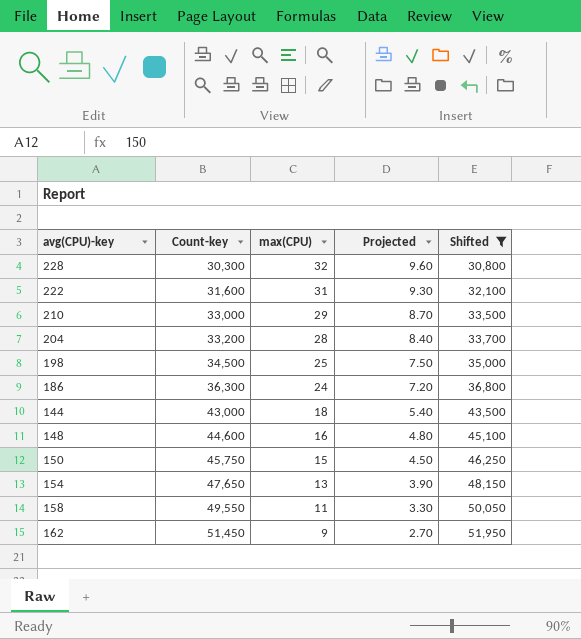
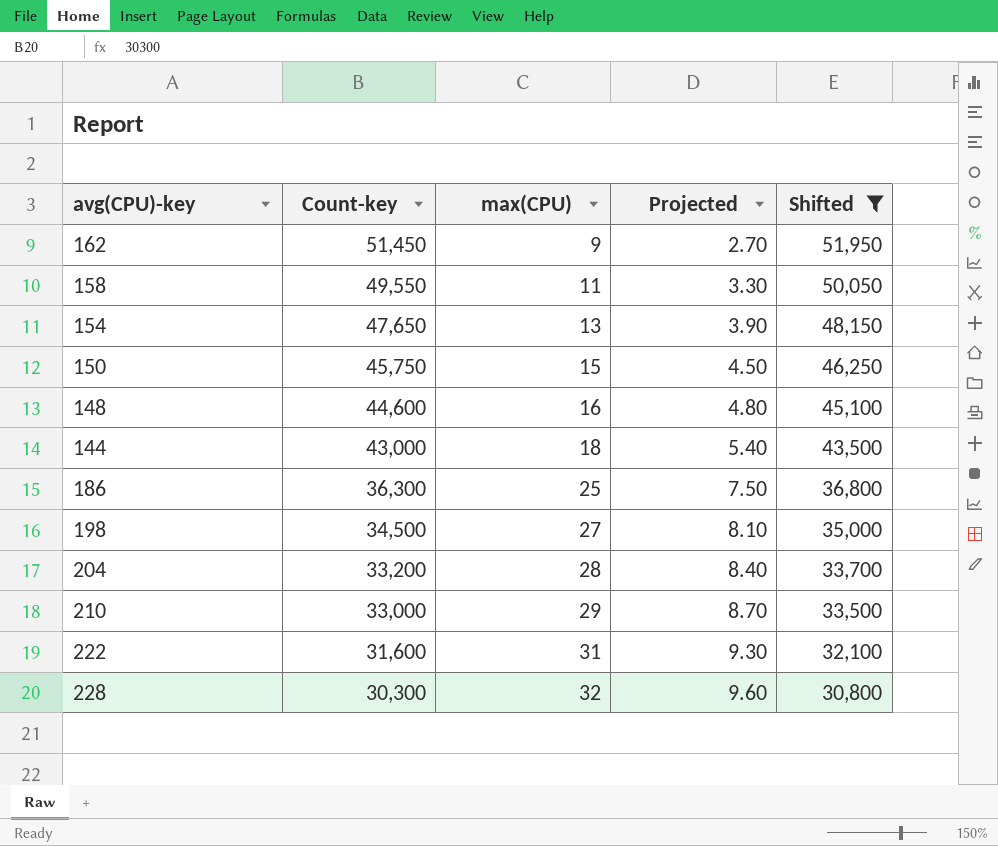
row order: Count-key ascending -> Count-key descending
186 | max(CPU): 24 -> 25
186 | Projected: 7.20 -> 7.50
198 | max(CPU): 25 -> 27
198 | Projected: 7.50 -> 8.10

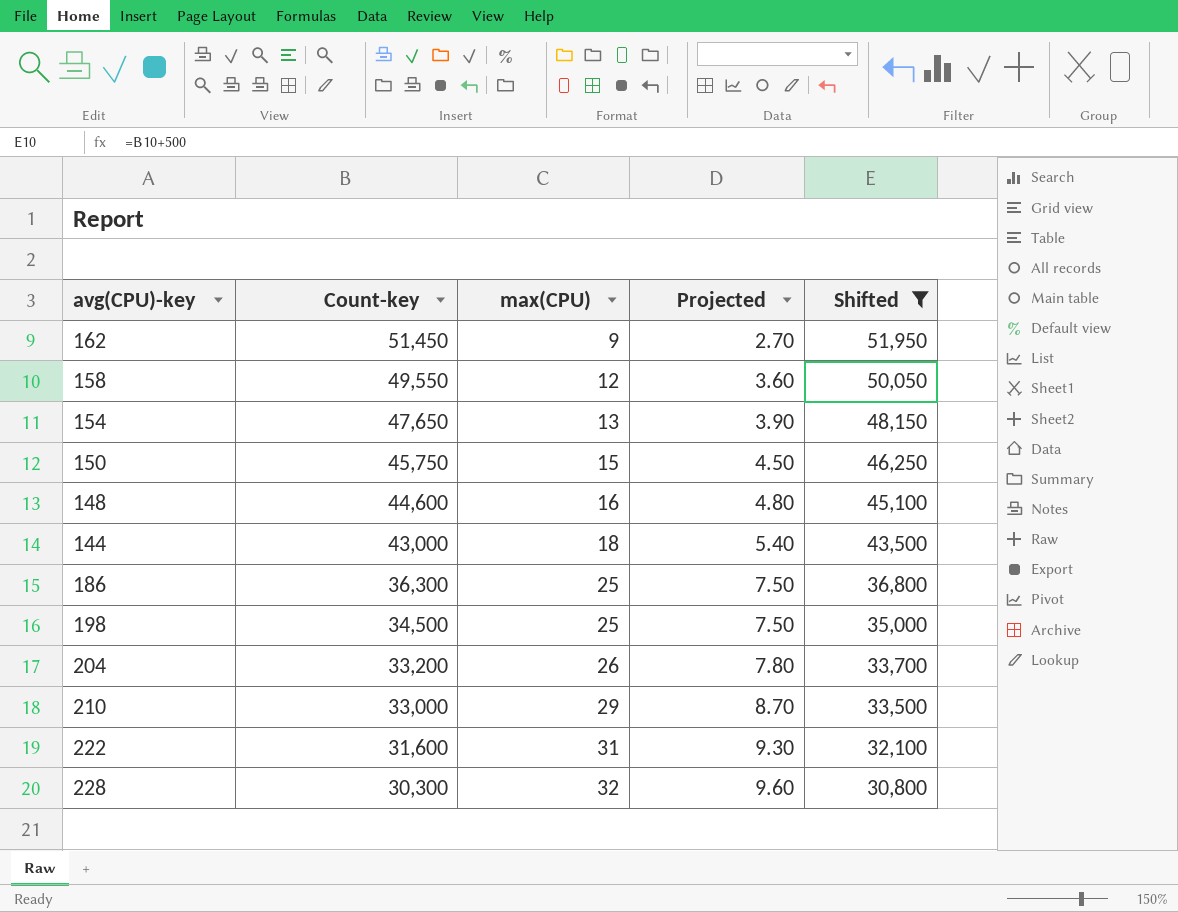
158 | max(CPU): 11 -> 12
158 | Projected: 3.30 -> 3.60
198 | max(CPU): 27 -> 25
198 | Projected: 8.10 -> 7.50
204 | max(CPU): 28 -> 26
204 | Projected: 8.40 -> 7.80

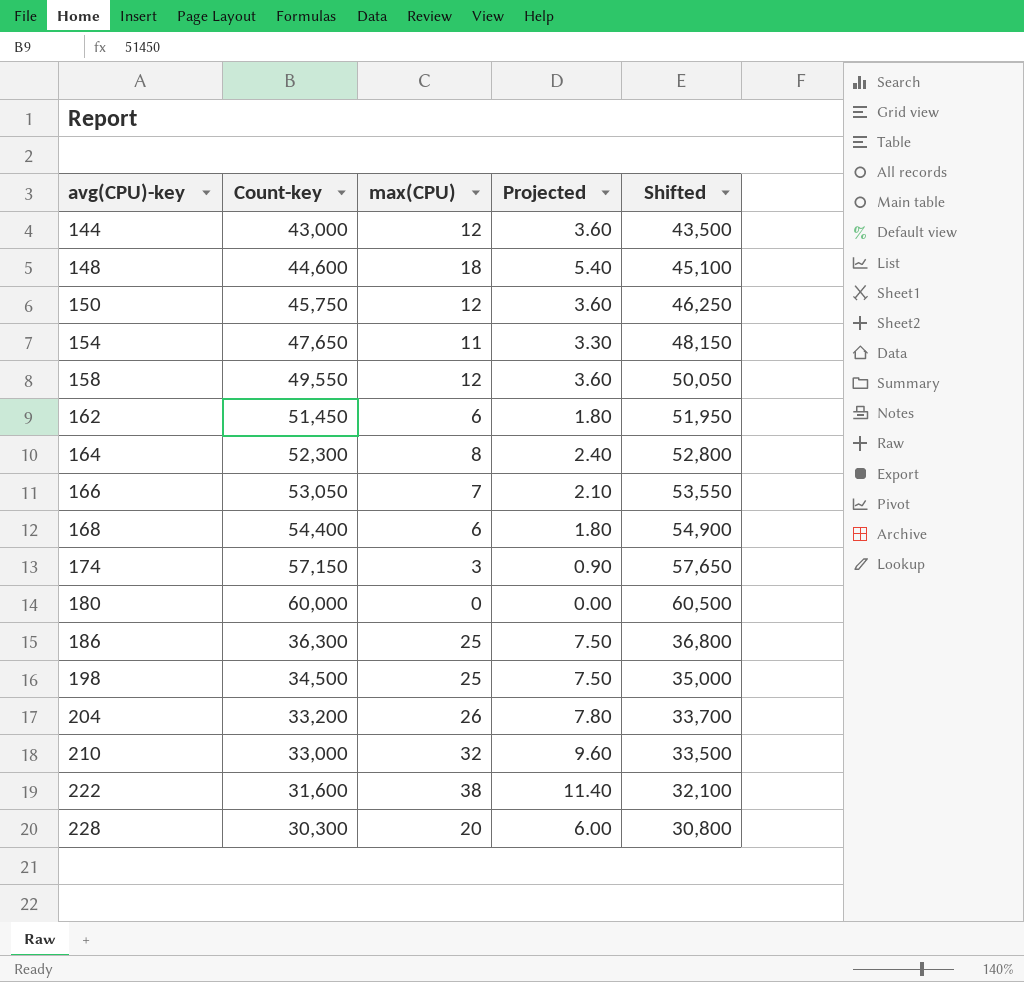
filter: Shifted <= 51,950 -> none
row order: Count-key descending -> avg(CPU)-key ascending
144 | max(CPU): 18 -> 12
144 | Projected: 5.40 -> 3.60
148 | max(CPU): 16 -> 18
148 | Projected: 4.80 -> 5.40
150 | max(CPU): 15 -> 12
150 | Projected: 4.50 -> 3.60
154 | max(CPU): 13 -> 11
154 | Projected: 3.90 -> 3.30
162 | max(CPU): 9 -> 6
162 | Projected: 2.70 -> 1.80
210 | max(CPU): 29 -> 32
210 | Projected: 8.70 -> 9.60
222 | max(CPU): 31 -> 38
222 | Projected: 9.30 -> 11.40
228 | max(CPU): 32 -> 20
228 | Projected: 9.60 -> 6.00

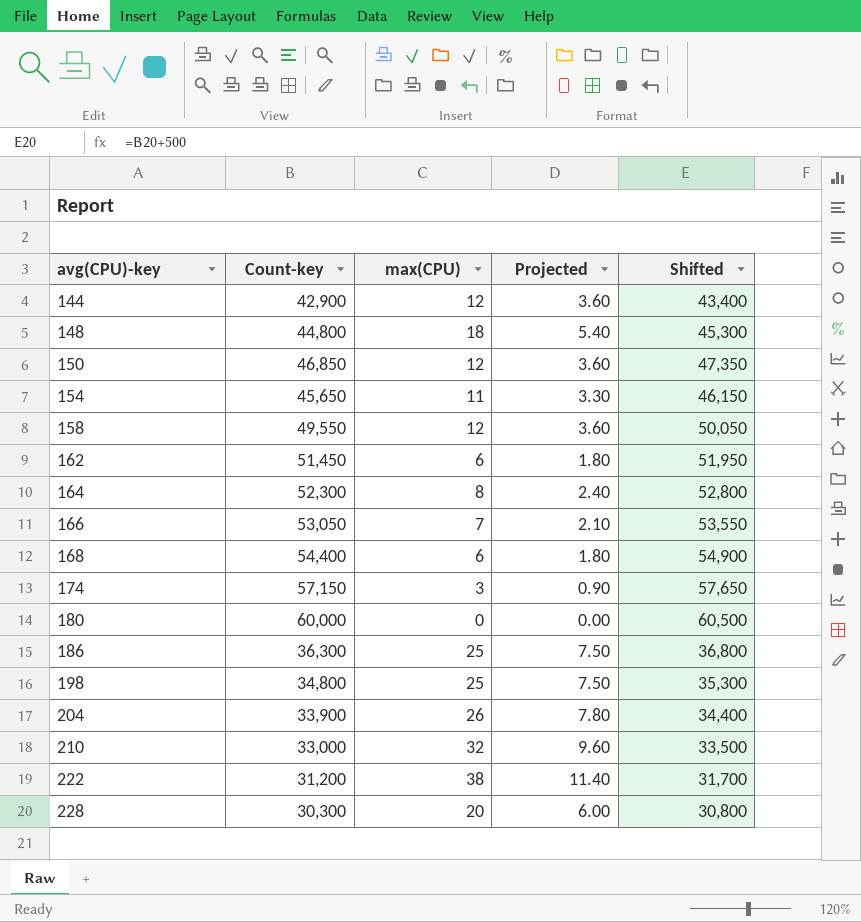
144 | Count-key: 43,000 -> 42,900
144 | Shifted: 43,500 -> 43,400
148 | Count-key: 44,600 -> 44,800
148 | Shifted: 45,100 -> 45,300
150 | Count-key: 45,750 -> 46,850
150 | Shifted: 46,250 -> 47,350
154 | Count-key: 47,650 -> 45,650
154 | Shifted: 48,150 -> 46,150
198 | Count-key: 34,500 -> 34,800
198 | Shifted: 35,000 -> 35,300
204 | Count-key: 33,200 -> 33,900
204 | Shifted: 33,700 -> 34,400
222 | Count-key: 31,600 -> 31,200
222 | Shifted: 32,100 -> 31,700

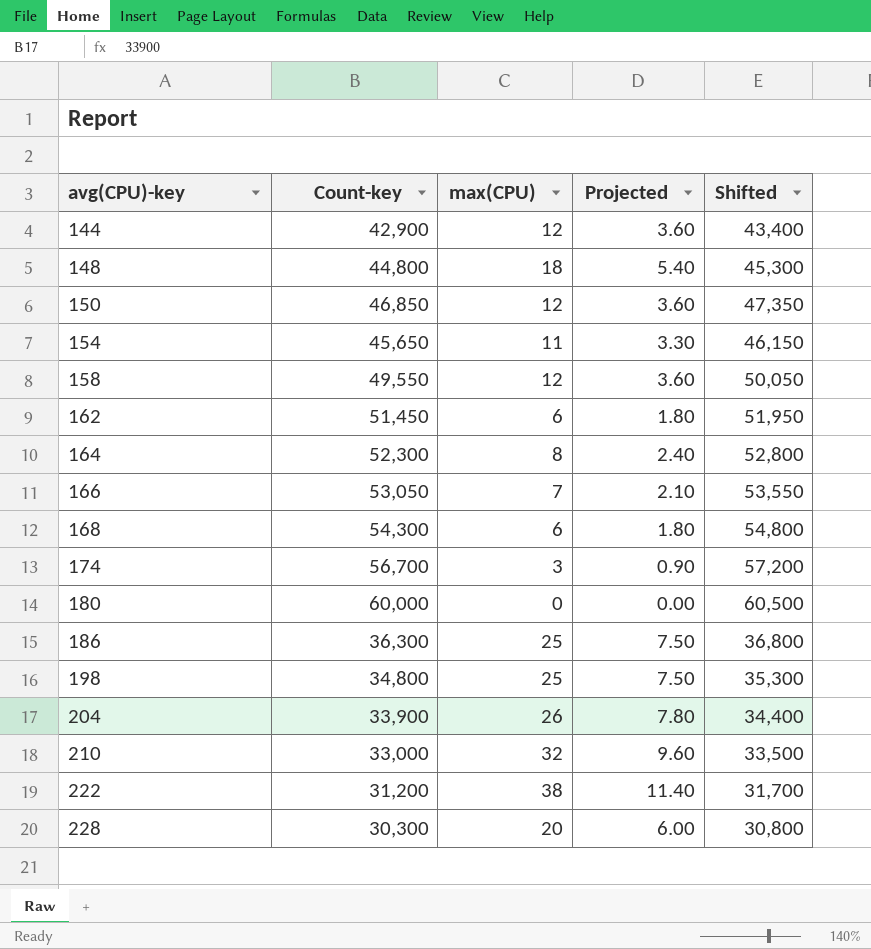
168 | Count-key: 54,400 -> 54,300
168 | Shifted: 54,900 -> 54,800
174 | Count-key: 57,150 -> 56,700
174 | Shifted: 57,650 -> 57,200

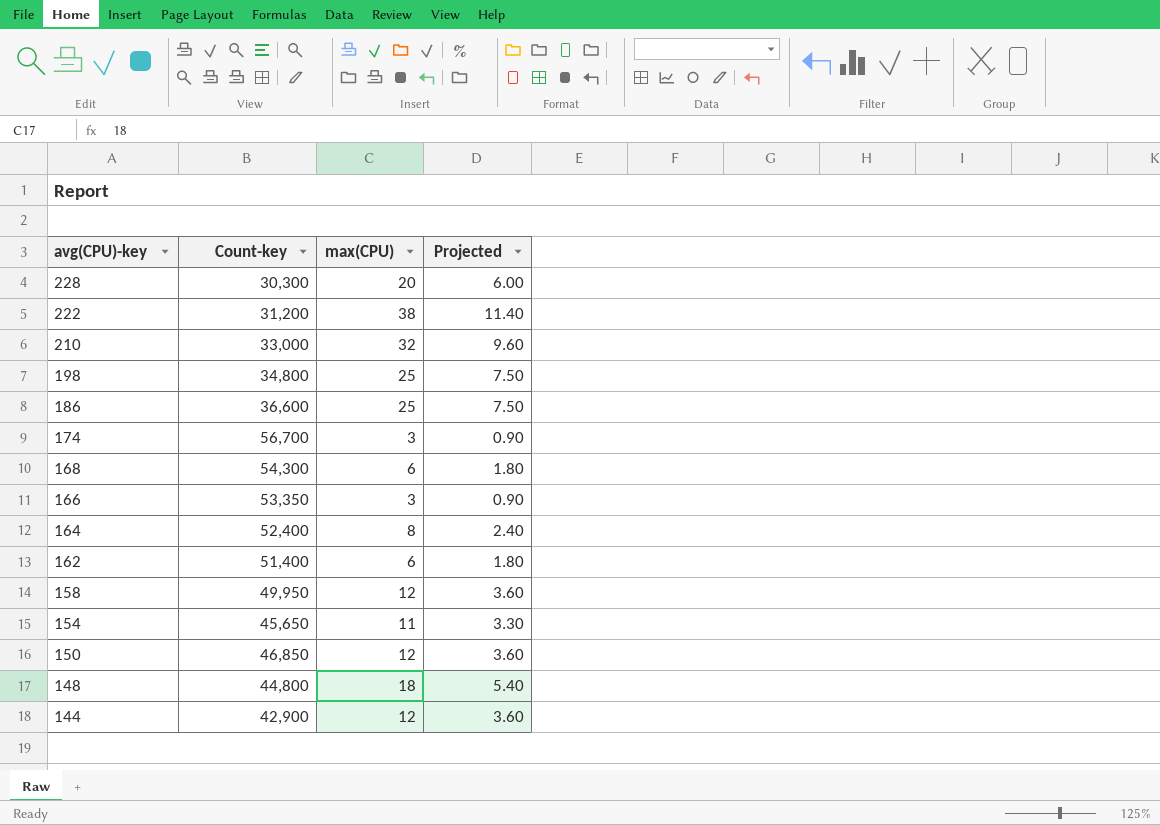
row order: avg(CPU)-key ascending -> avg(CPU)-key descending
column Shifted | formula: [Count-key] + 500 -> none
row 180: 60,000 | 0 | 0.00 | 60,500 -> none
row 204: 33,900 | 26 | 7.80 | 34,400 -> none
186 | Count-key: 36,300 -> 36,600
166 | Count-key: 53,050 -> 53,350
166 | max(CPU): 7 -> 3
166 | Projected: 2.10 -> 0.90
164 | Count-key: 52,300 -> 52,400
162 | Count-key: 51,450 -> 51,400
158 | Count-key: 49,550 -> 49,950

